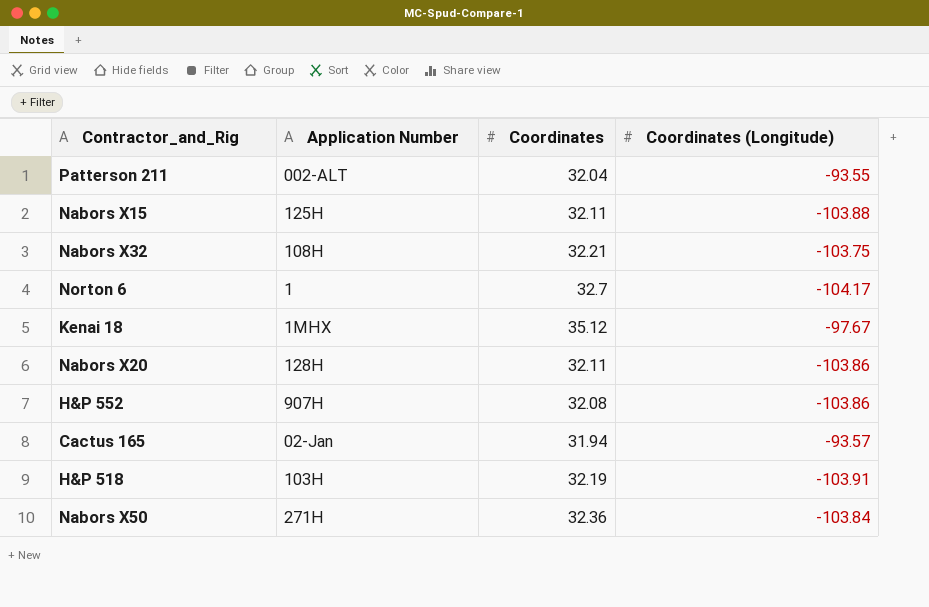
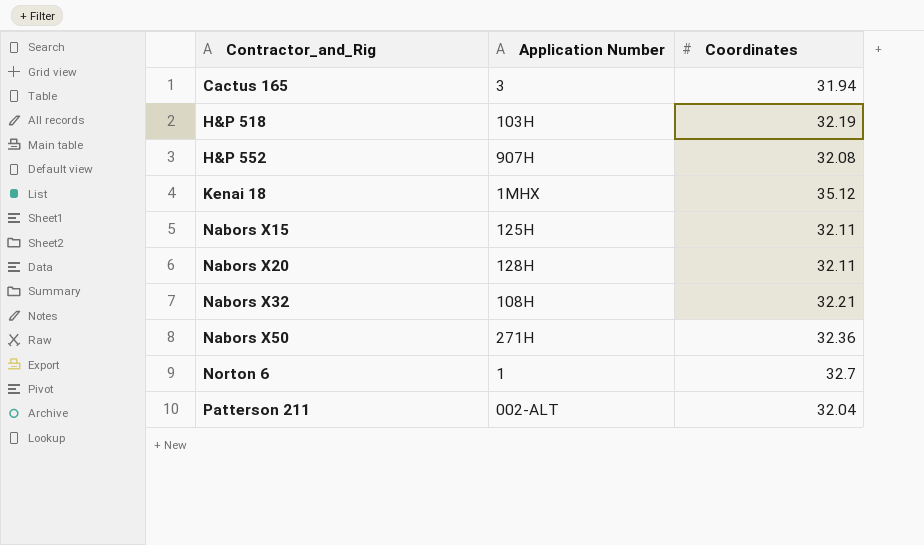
row order: none -> Contractor_and_Rig ascending
column Coordinates (Longitude) | position: 4 -> none
Cactus 165 | Application Number: 02-Jan -> 3

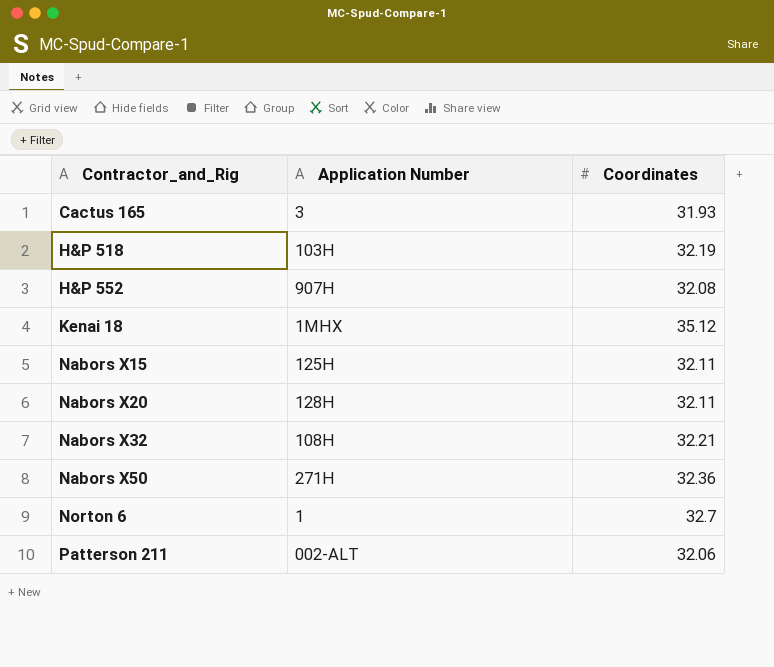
Cactus 165 | Coordinates: 31.94 -> 31.93
Patterson 211 | Coordinates: 32.04 -> 32.06

